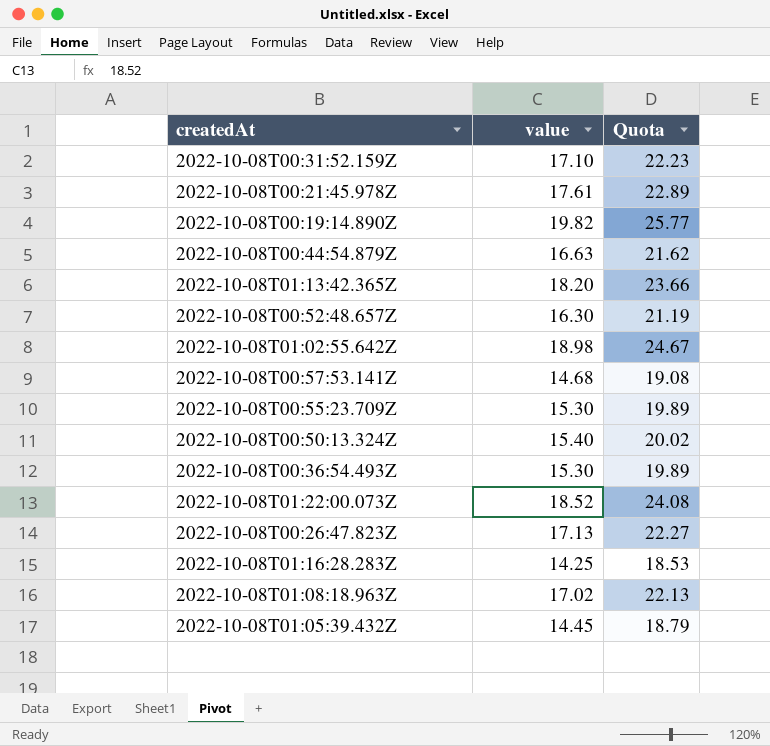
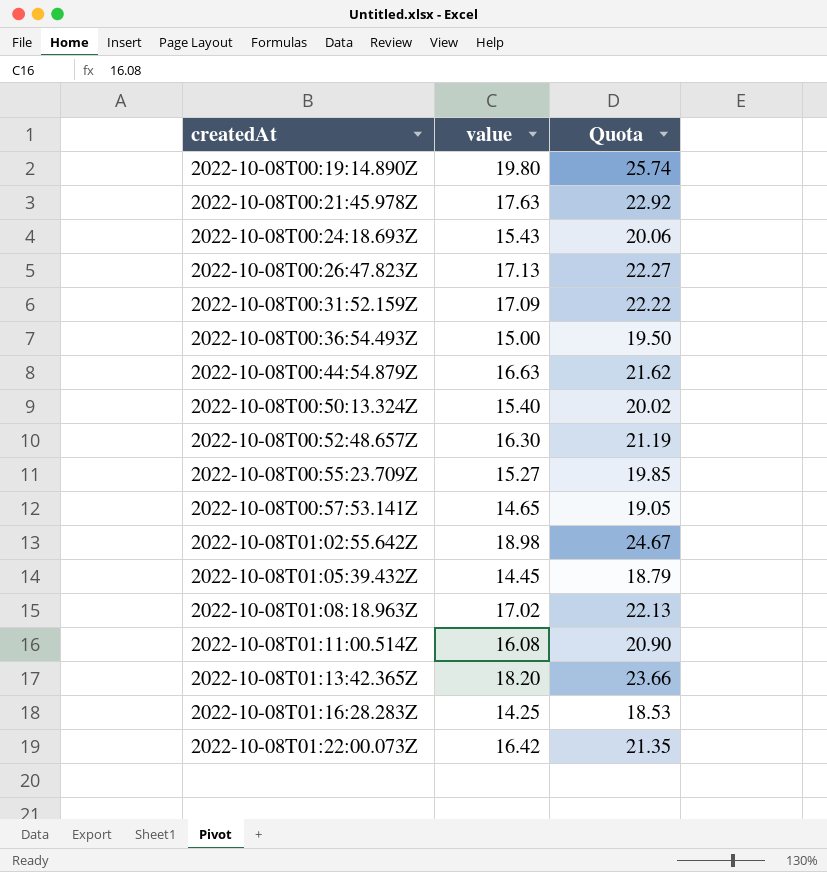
row order: none -> createdAt ascending
2022-10-08T00:19:14.890Z | value: 19.82 -> 19.80
2022-10-08T00:19:14.890Z | Quota: 25.77 -> 25.74
2022-10-08T00:21:45.978Z | value: 17.61 -> 17.63
2022-10-08T00:21:45.978Z | Quota: 22.89 -> 22.92
row 2022-10-08T00:24:18.693Z: none -> 15.43 | 20.06
2022-10-08T00:31:52.159Z | value: 17.10 -> 17.09
2022-10-08T00:31:52.159Z | Quota: 22.23 -> 22.22
2022-10-08T00:36:54.493Z | value: 15.30 -> 15.00
2022-10-08T00:36:54.493Z | Quota: 19.89 -> 19.50
2022-10-08T00:55:23.709Z | value: 15.30 -> 15.27
2022-10-08T00:55:23.709Z | Quota: 19.89 -> 19.85
2022-10-08T00:57:53.141Z | value: 14.68 -> 14.65
2022-10-08T00:57:53.141Z | Quota: 19.08 -> 19.05
row 2022-10-08T01:11:00.514Z: none -> 16.08 | 20.90
2022-10-08T01:22:00.073Z | value: 18.52 -> 16.42
2022-10-08T01:22:00.073Z | Quota: 24.08 -> 21.35

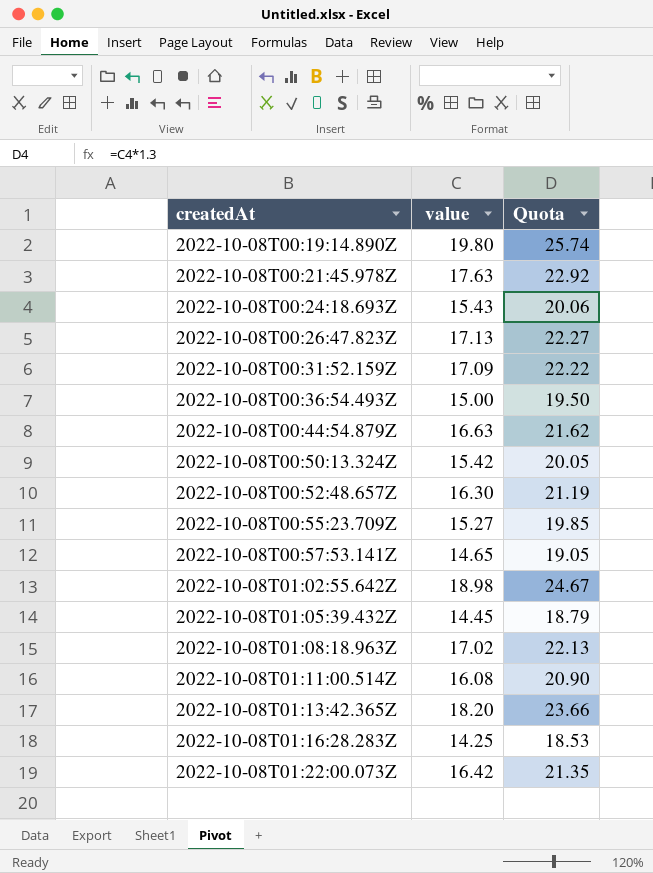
2022-10-08T00:50:13.324Z | value: 15.40 -> 15.42
2022-10-08T00:50:13.324Z | Quota: 20.02 -> 20.05

